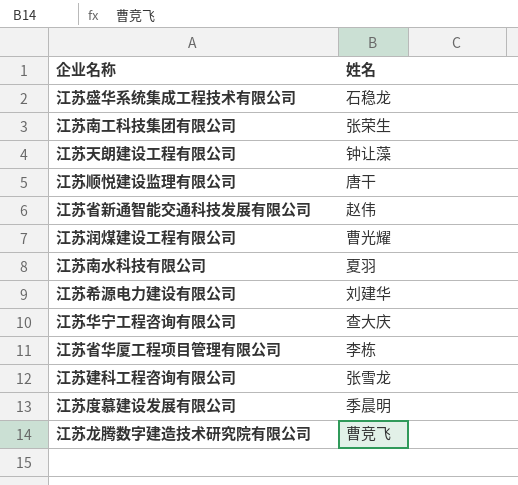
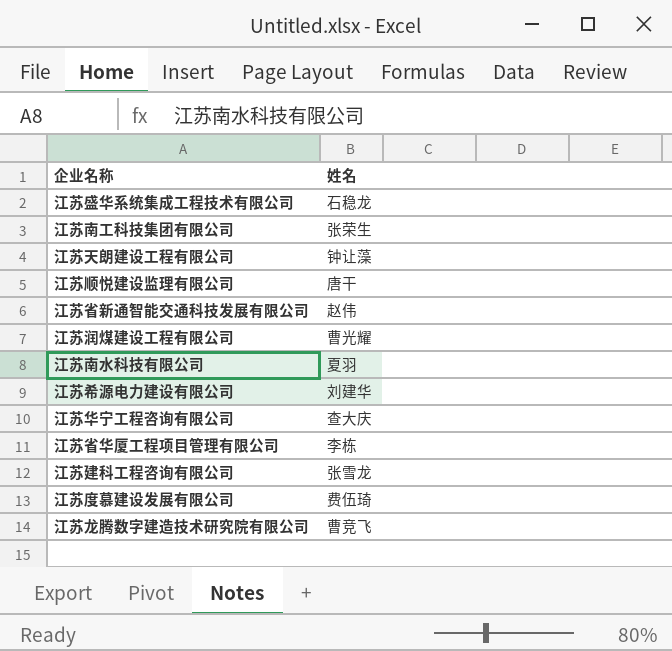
江苏度慕建设发展有限公司 | 姓名: 季晨明 -> 费伍琦

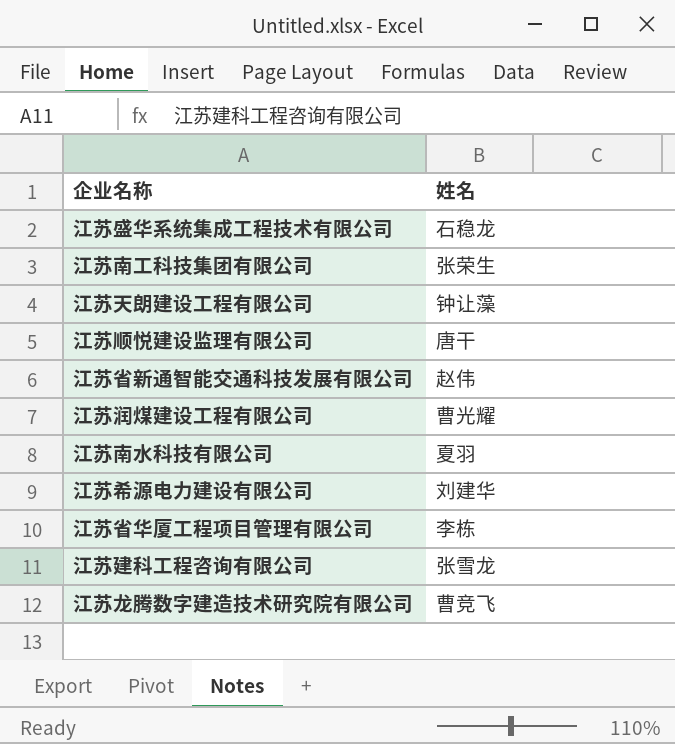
row 江苏华宁工程咨询有限公司: 查大庆 -> none
row 江苏度慕建设发展有限公司: 费伍琦 -> none

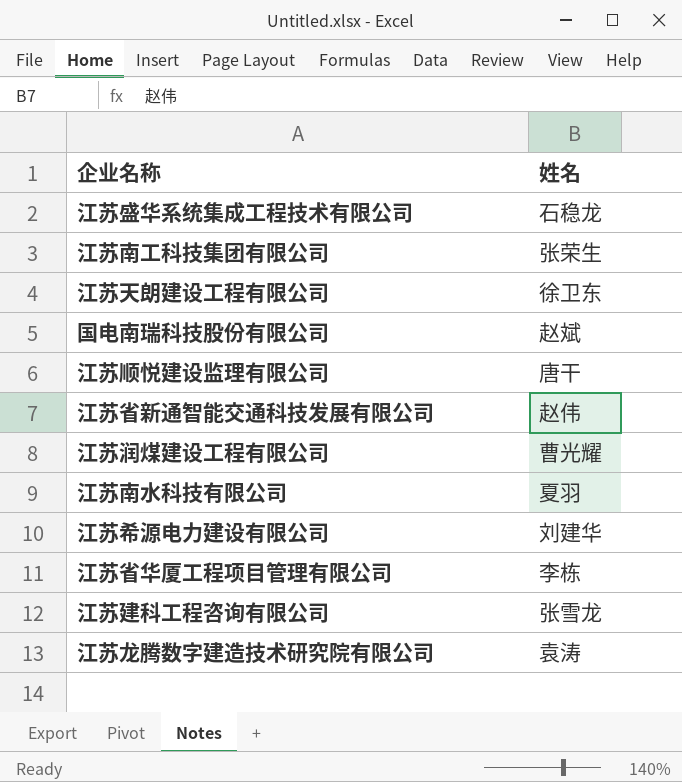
江苏天朗建设工程有限公司 | 姓名: 钟让藻 -> 徐卫东
row 国电南瑞科技股份有限公司: none -> 赵斌
江苏龙腾数字建造技术研究院有限公司 | 姓名: 曹竞飞 -> 袁涛

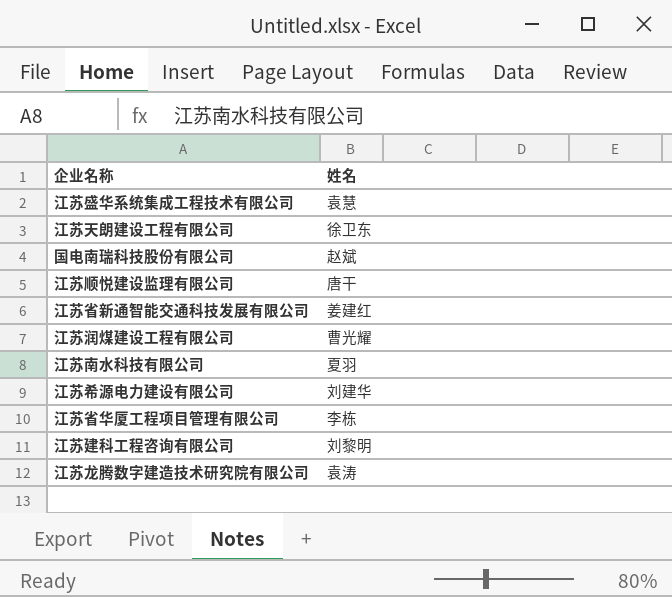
row 江苏南工科技集团有限公司: 张荣生 -> none
江苏盛华系统集成工程技术有限公司 | 姓名: 石稳龙 -> 袁慧
江苏省新通智能交通科技发展有限公司 | 姓名: 赵伟 -> 姜建红
江苏建科工程咨询有限公司 | 姓名: 张雪龙 -> 刘黎明

